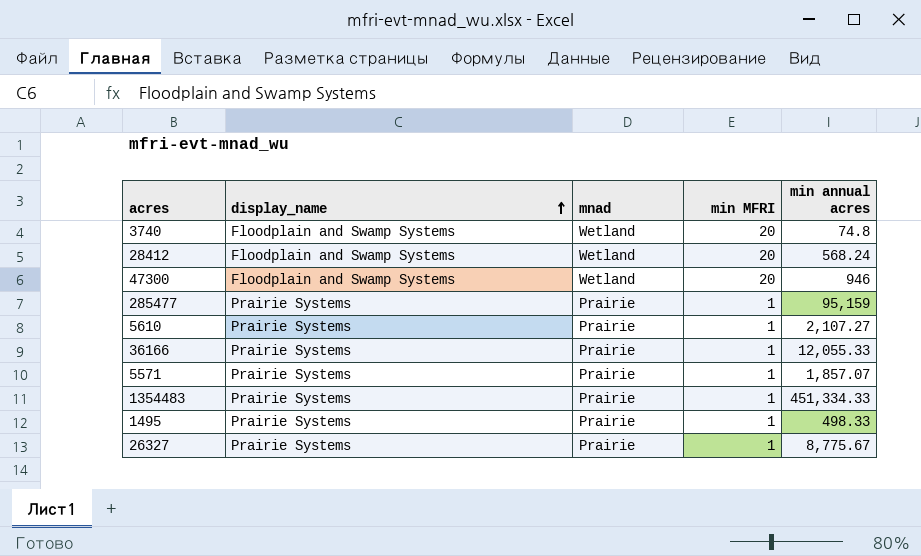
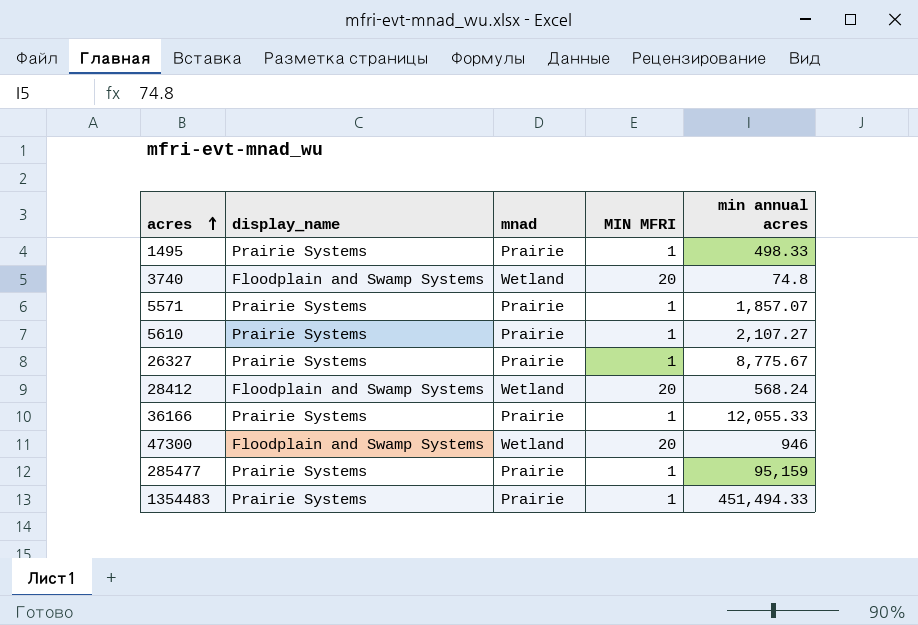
row order: display_name ascending -> acres ascending
column name: min MFRI -> MIN MFRI
1354483 | min annual acres: 451,334.33 -> 451,494.33

